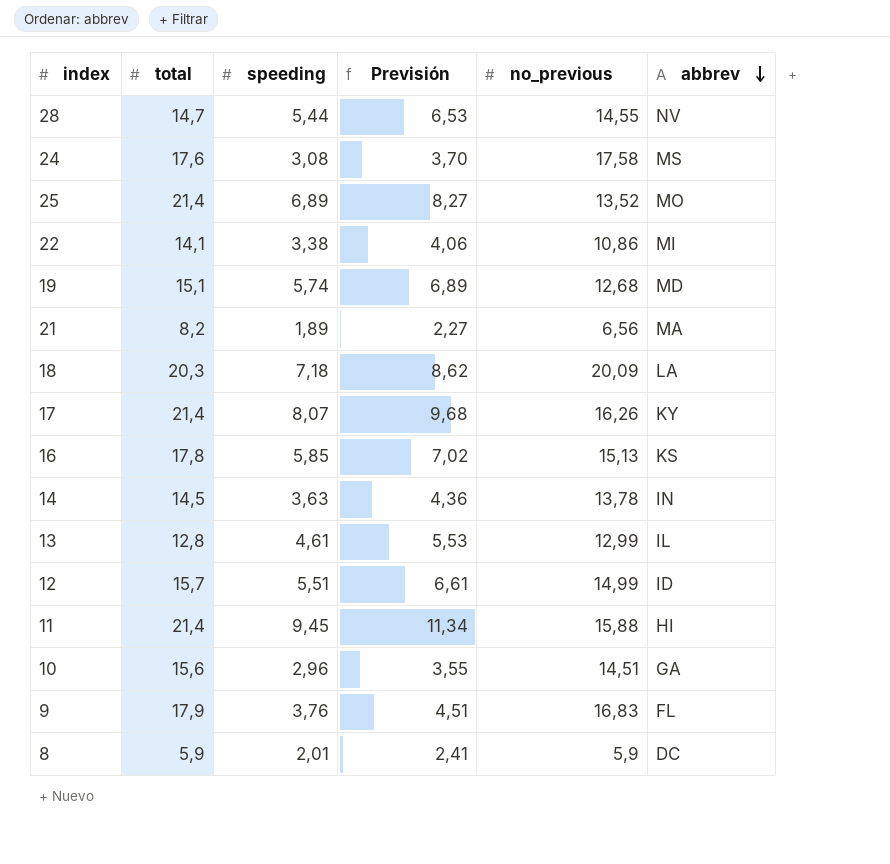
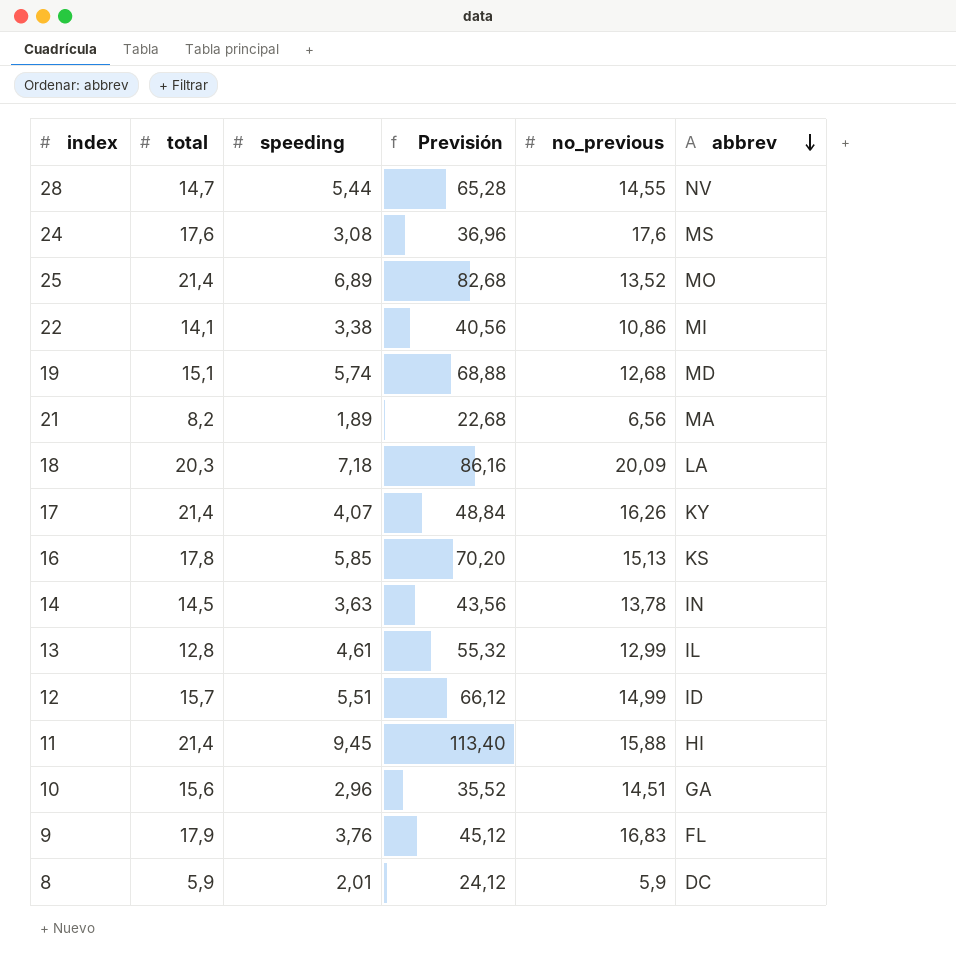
column Previsión | formula: [speeding] * 1,2 -> [speeding] * 12
24 | no_previous: 17,58 -> 17,6
17 | speeding: 8,07 -> 4,07

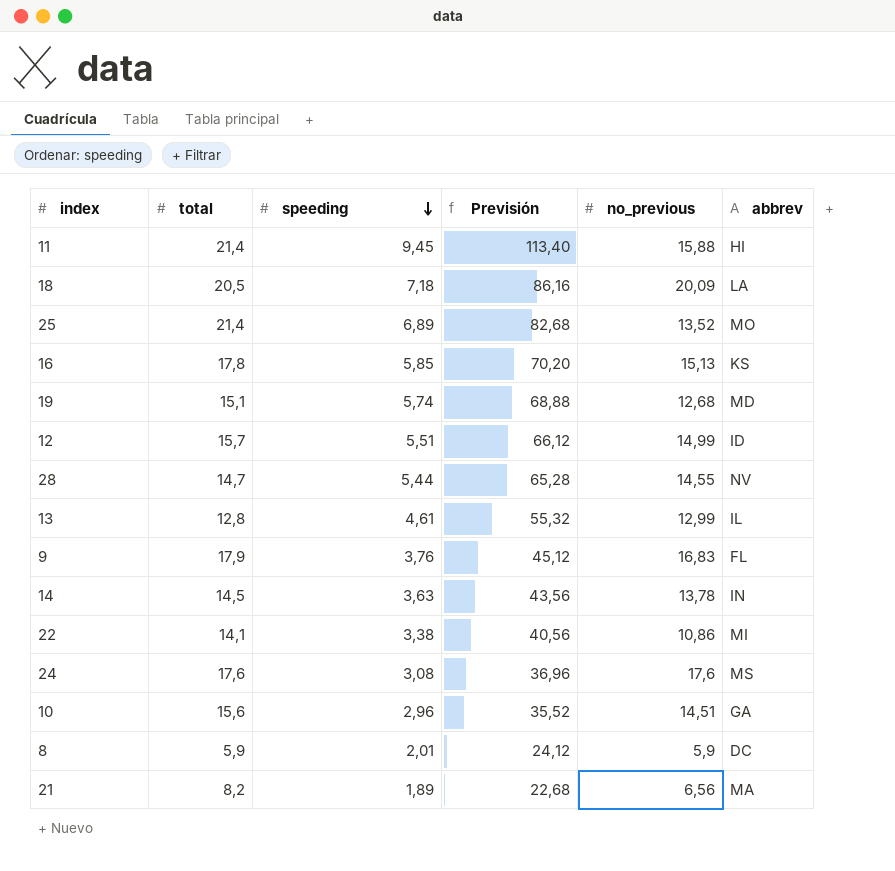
row order: abbrev descending -> speeding descending
row 17: 21,4 | 4,07 | 48,84 | 16,26 | KY -> none
18 | total: 20,3 -> 20,5

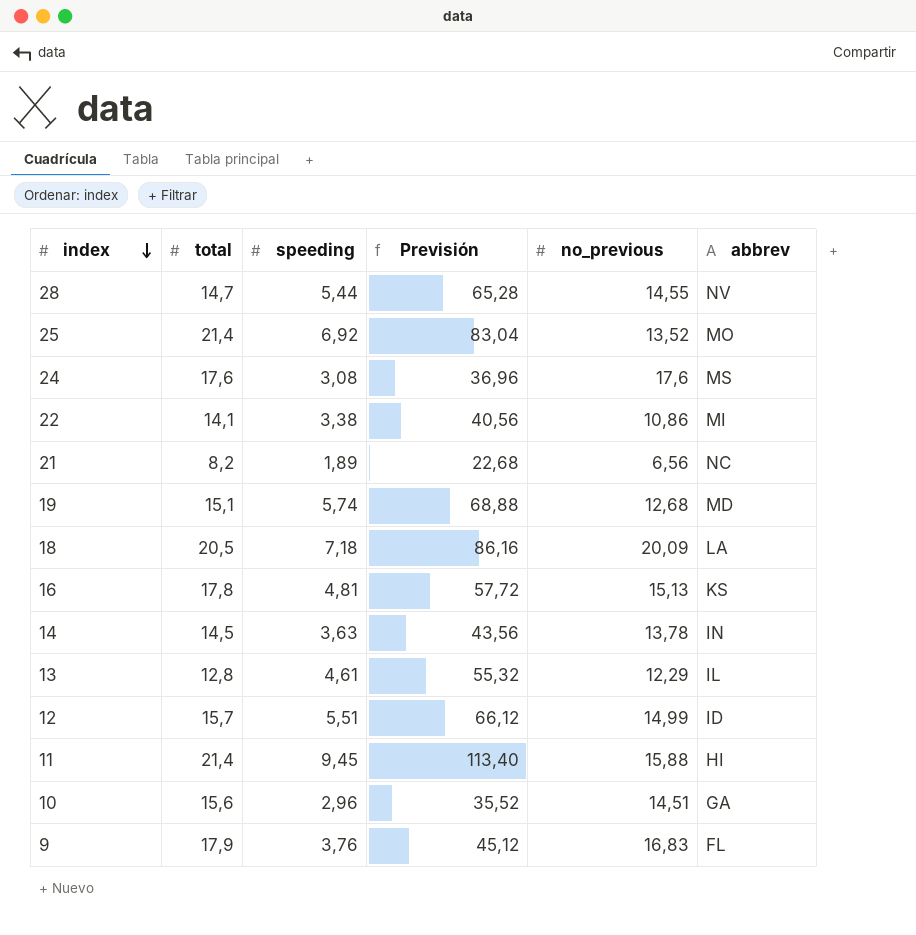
row order: speeding descending -> index descending
row 8: 5,9 | 2,01 | 24,12 | 5,9 | DC -> none
25 | speeding: 6,89 -> 6,92
25 | Previsión: 82,68 -> 83,04
21 | abbrev: MA -> NC
16 | speeding: 5,85 -> 4,81
16 | Previsión: 70,20 -> 57,72
13 | no_previous: 12,99 -> 12,29

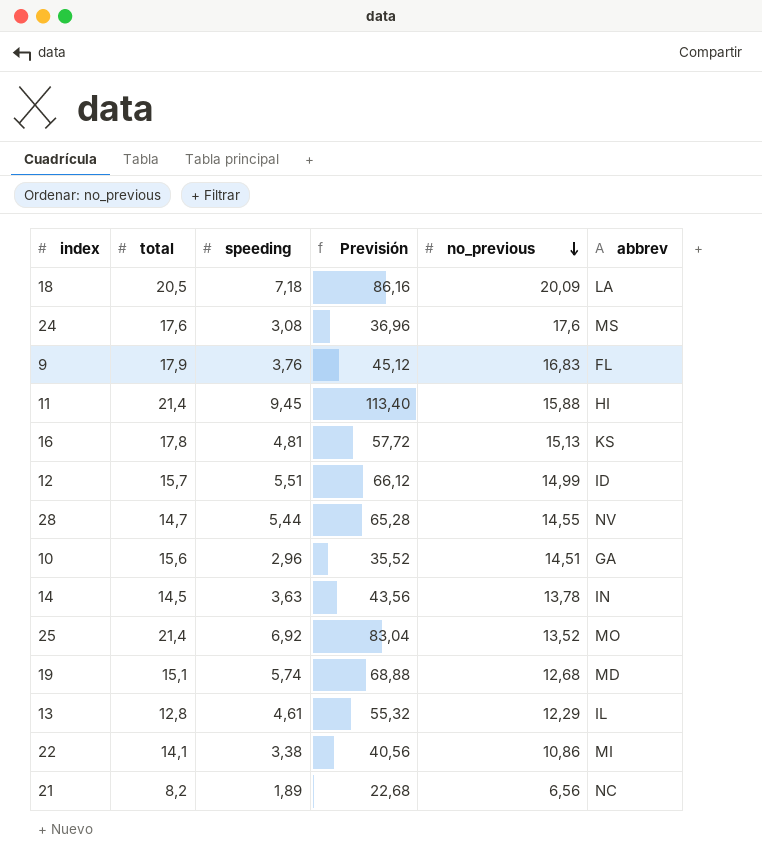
row order: index descending -> no_previous descending

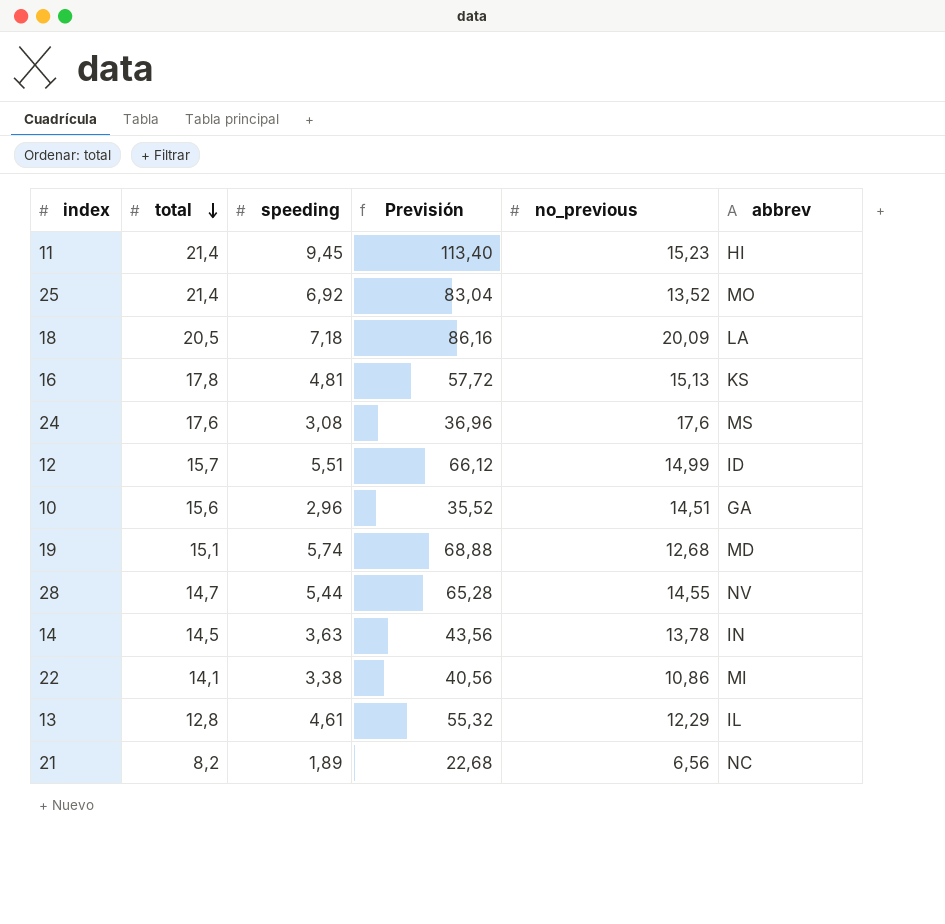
row order: no_previous descending -> total descending
row 9: 17,9 | 3,76 | 45,12 | 16,83 | FL -> none
11 | no_previous: 15,88 -> 15,23

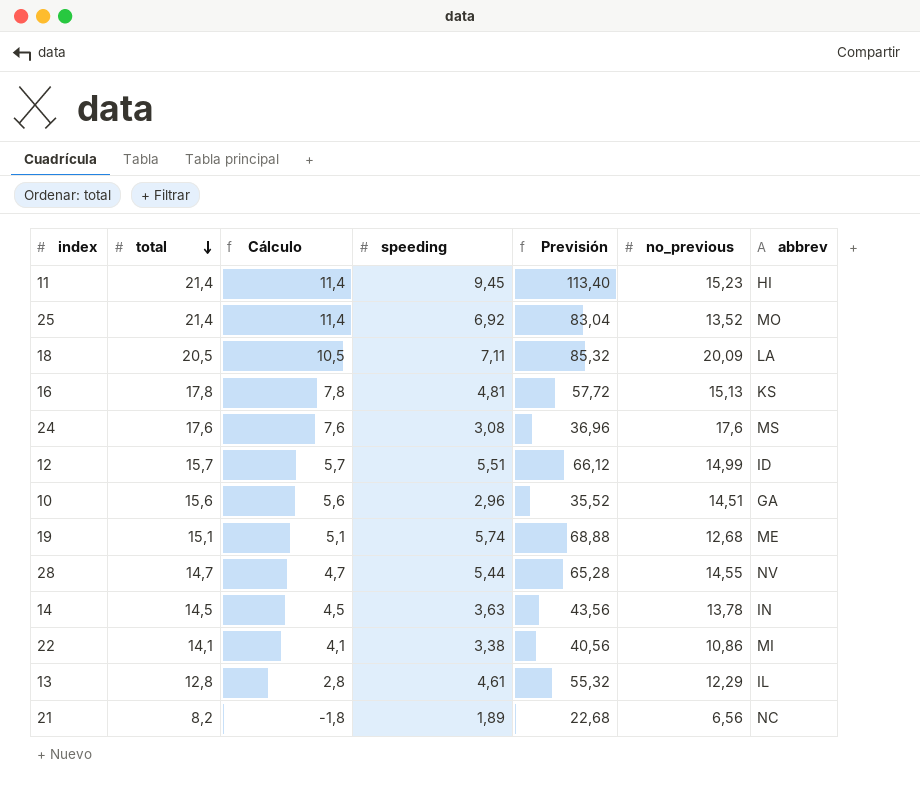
column Cálculo | formula: none -> [total] - 10
18 | speeding: 7,18 -> 7,11
18 | Previsión: 86,16 -> 85,32
19 | abbrev: MD -> ME

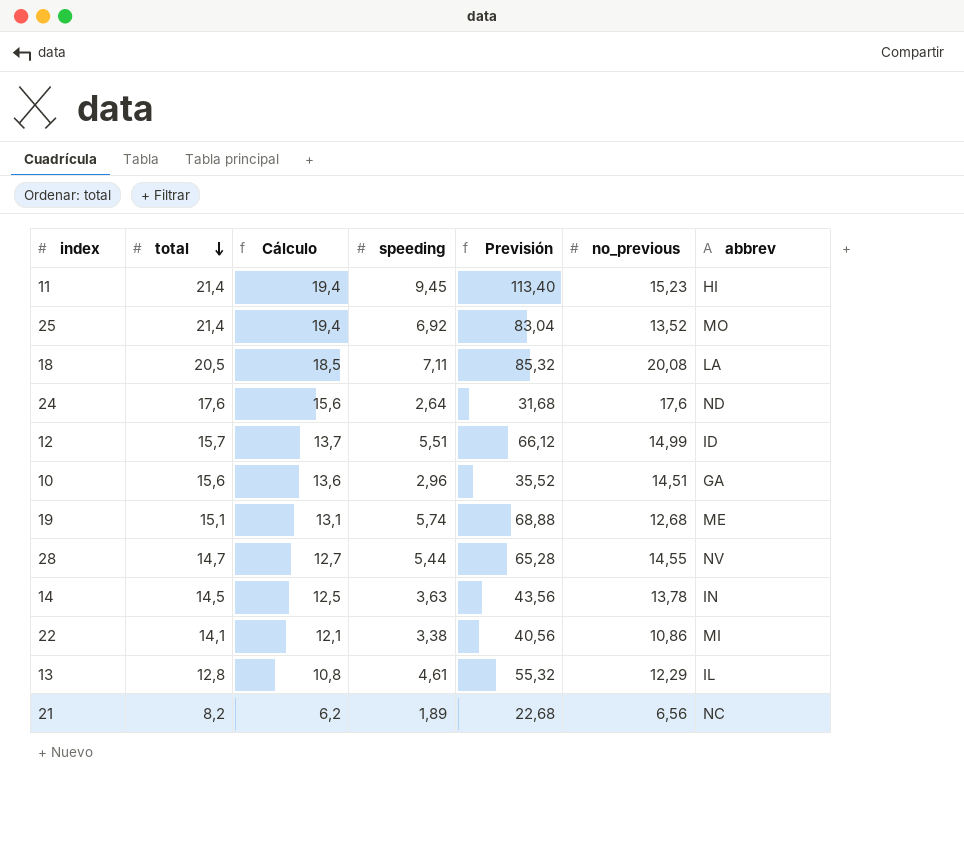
column Cálculo | formula: [total] - 10 -> [total] - 2
row 16: 17,8 | 7,8 | 4,81 | 57,72 | 15,13 | KS -> none
18 | no_previous: 20,09 -> 20,08
24 | speeding: 3,08 -> 2,64
24 | Previsión: 36,96 -> 31,68
24 | abbrev: MS -> ND

